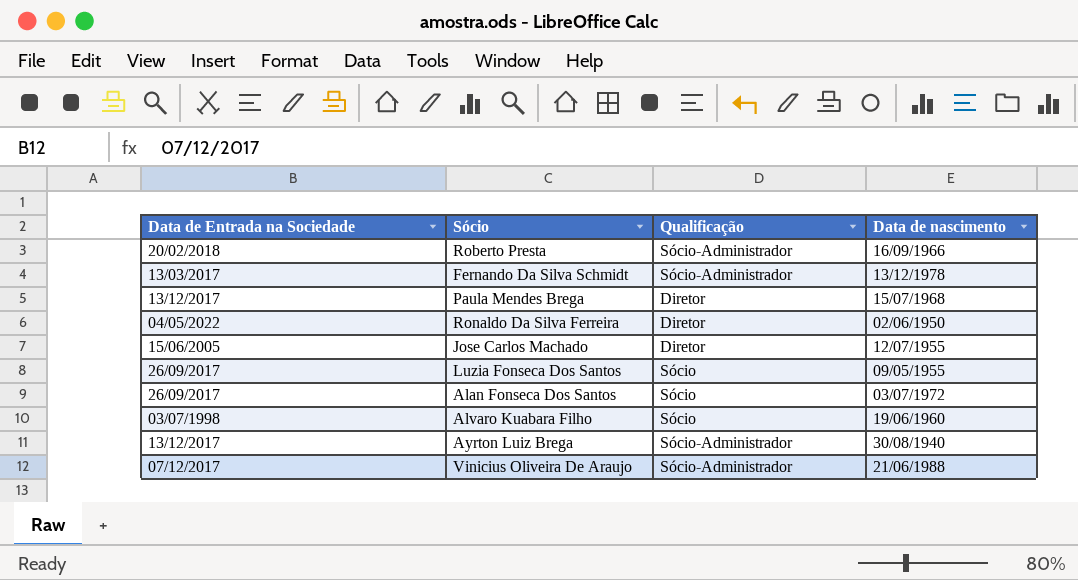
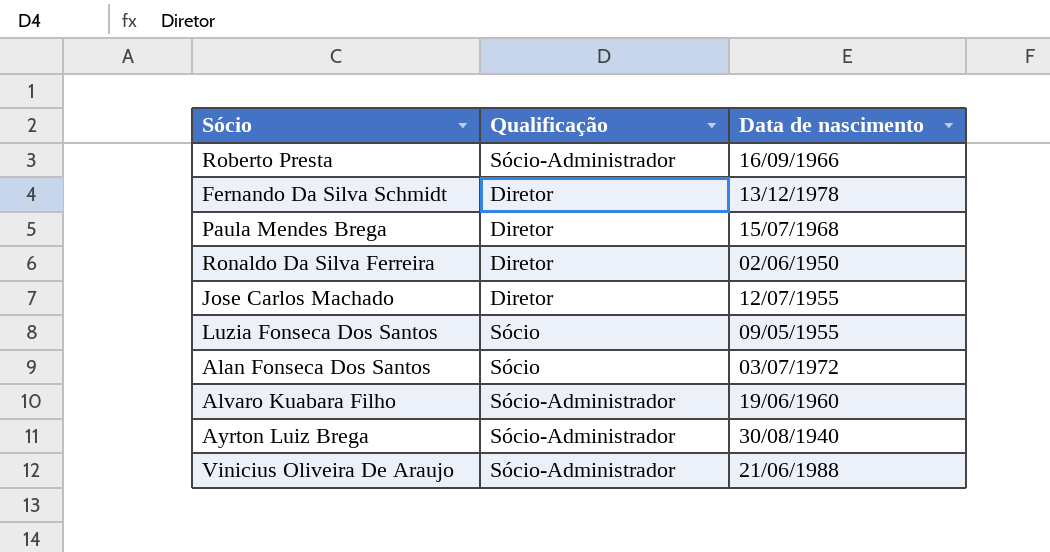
column Data de Entrada na Sociedade | position: 1 -> none
Fernando Da Silva Schmidt | Qualificação: Sócio-Administrador -> Diretor
Alvaro Kuabara Filho | Qualificação: Sócio -> Sócio-Administrador

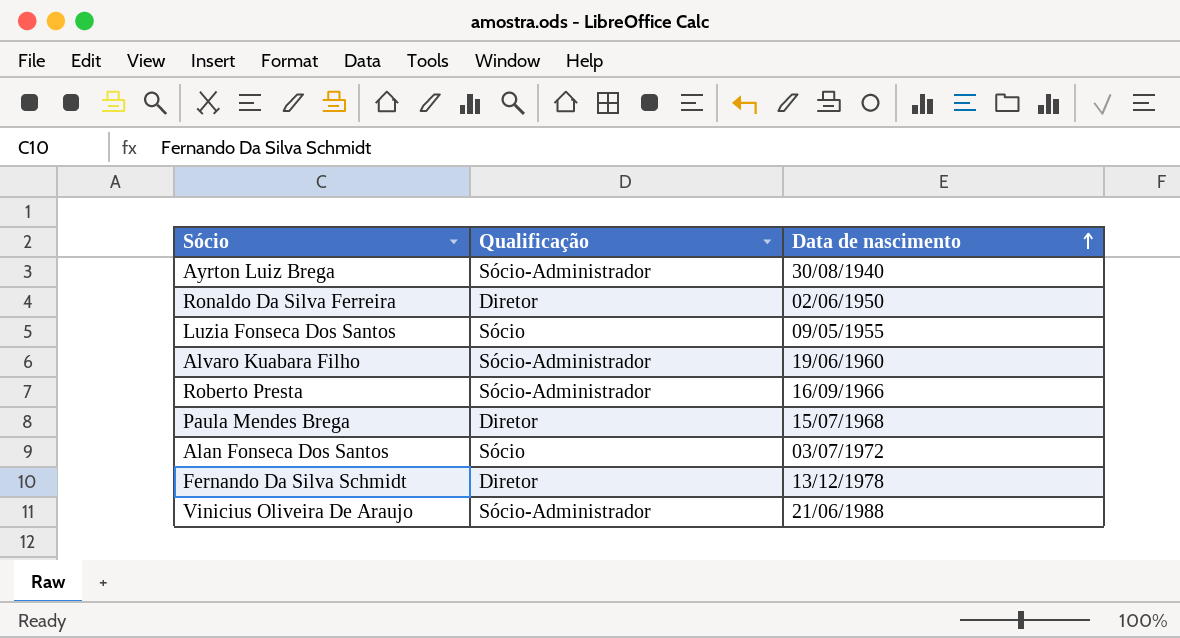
row order: none -> Data de nascimento ascending
row Jose Carlos Machado: Diretor | 12/07/1955 -> none

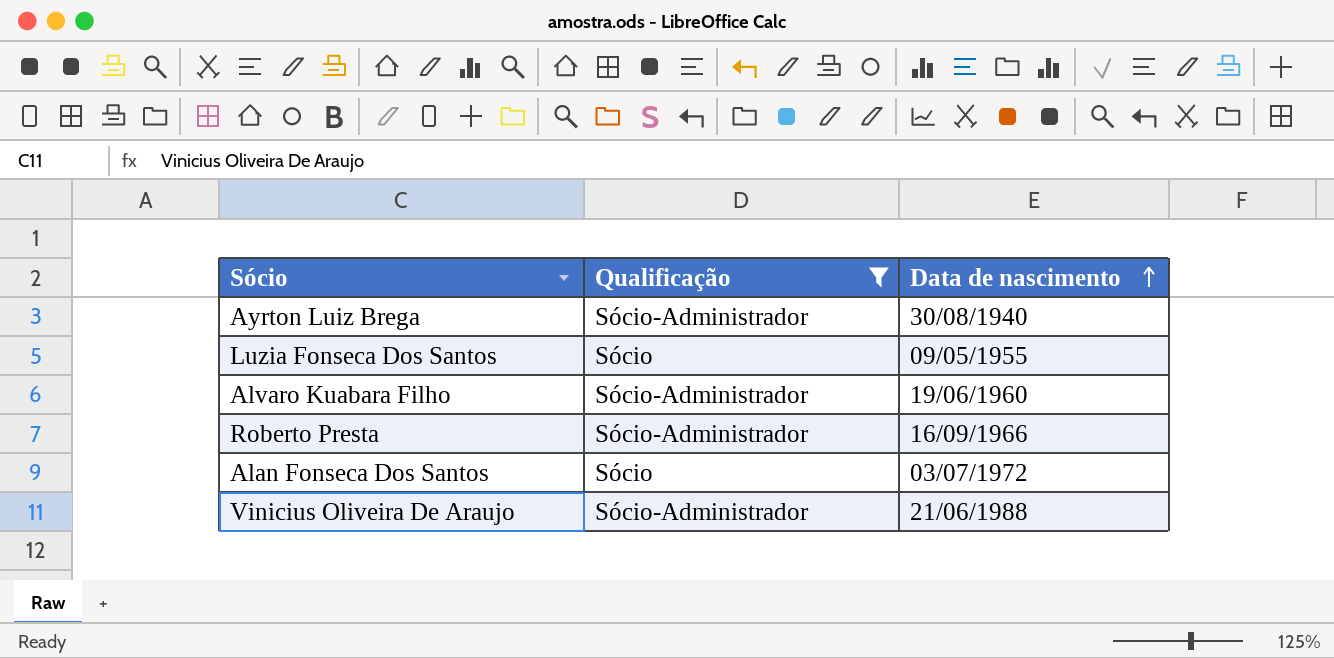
filter: none -> Qualificação != Diretor

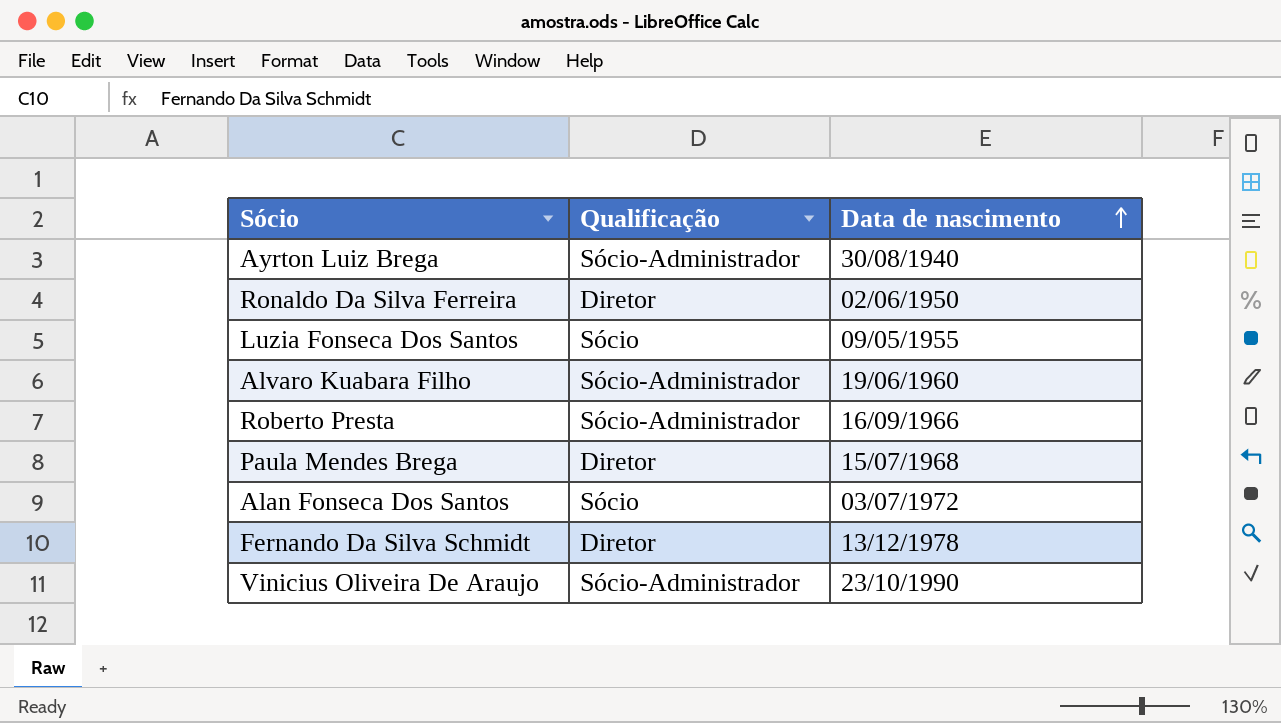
filter: Qualificação != Diretor -> none
Vinicius Oliveira De Araujo | Data de nascimento: 21/06/1988 -> 23/10/1990

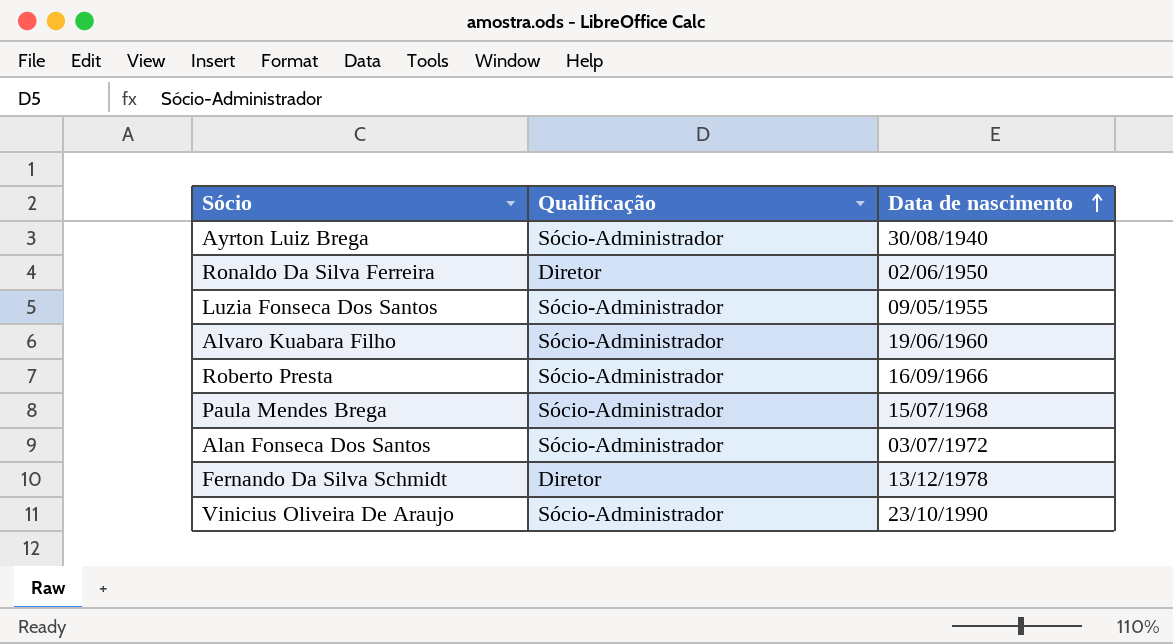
Luzia Fonseca Dos Santos | Qualificação: Sócio -> Sócio-Administrador
Paula Mendes Brega | Qualificação: Diretor -> Sócio-Administrador
Alan Fonseca Dos Santos | Qualificação: Sócio -> Sócio-Administrador

